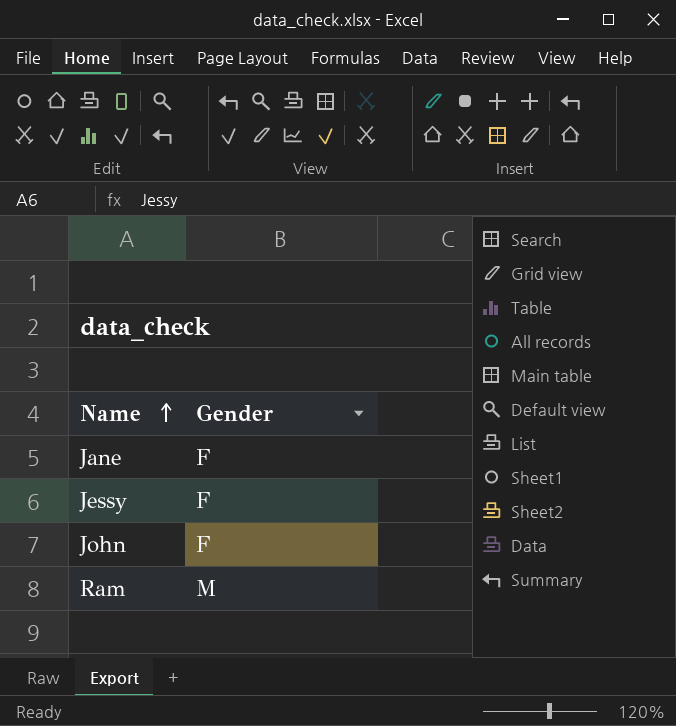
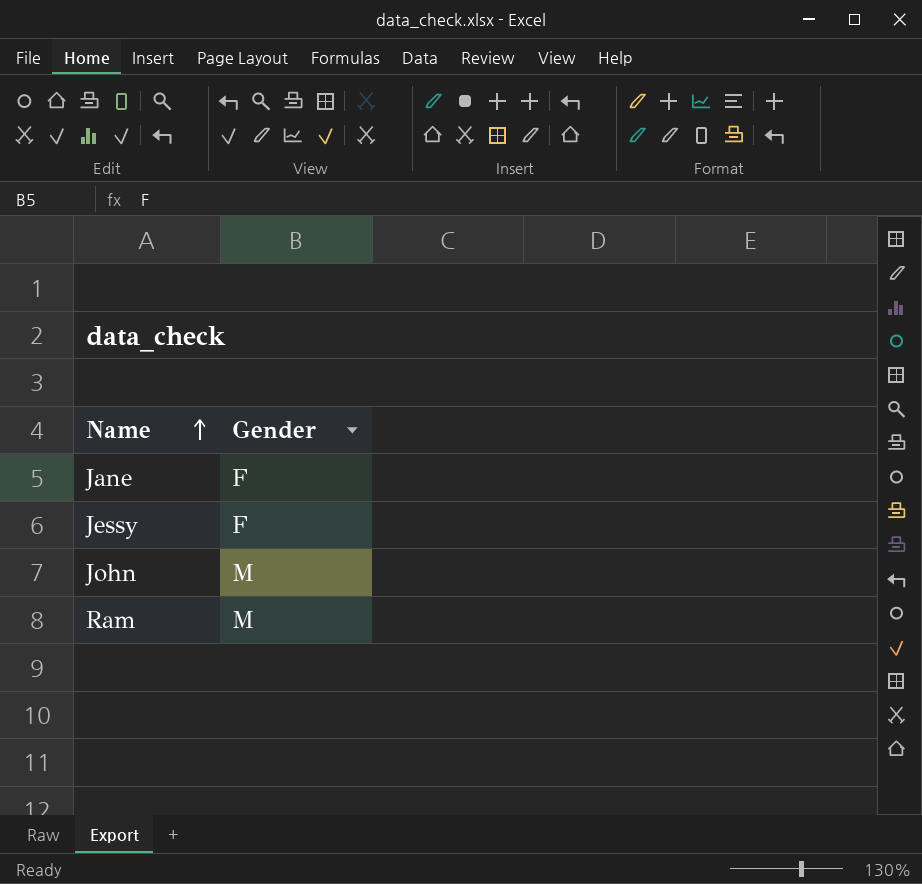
John | Gender: F -> M

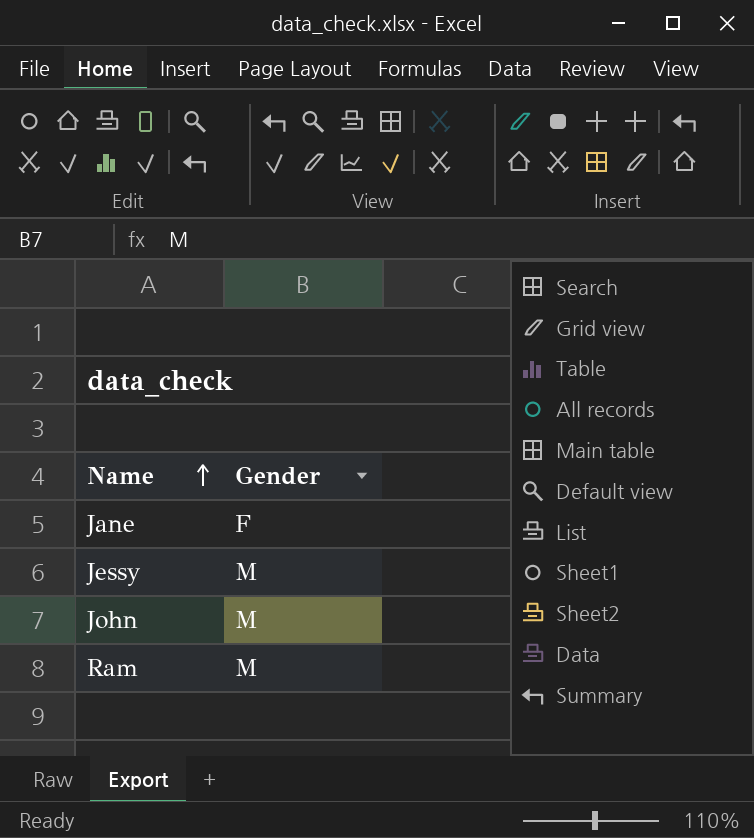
Jessy | Gender: F -> M

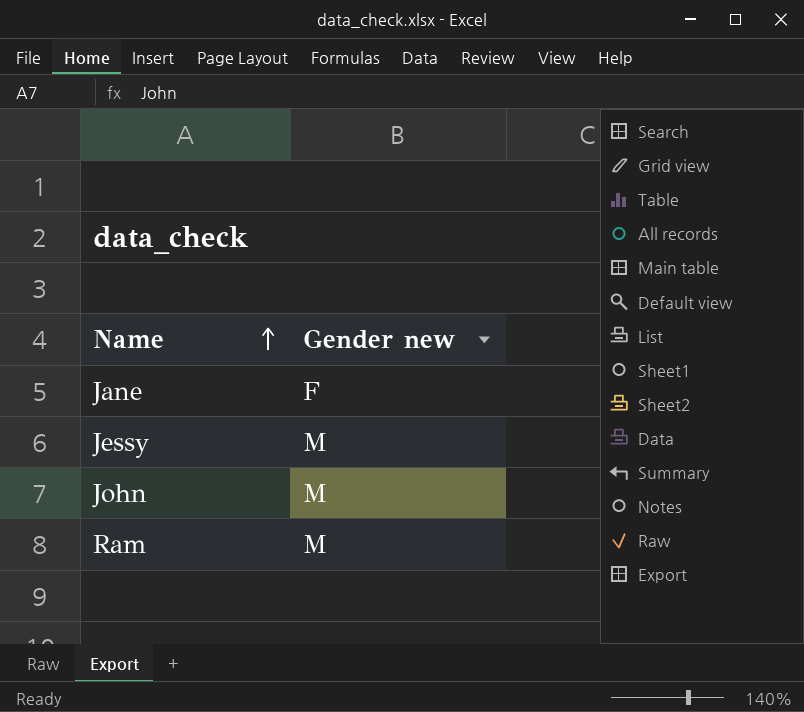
column name: Gender -> Gender new

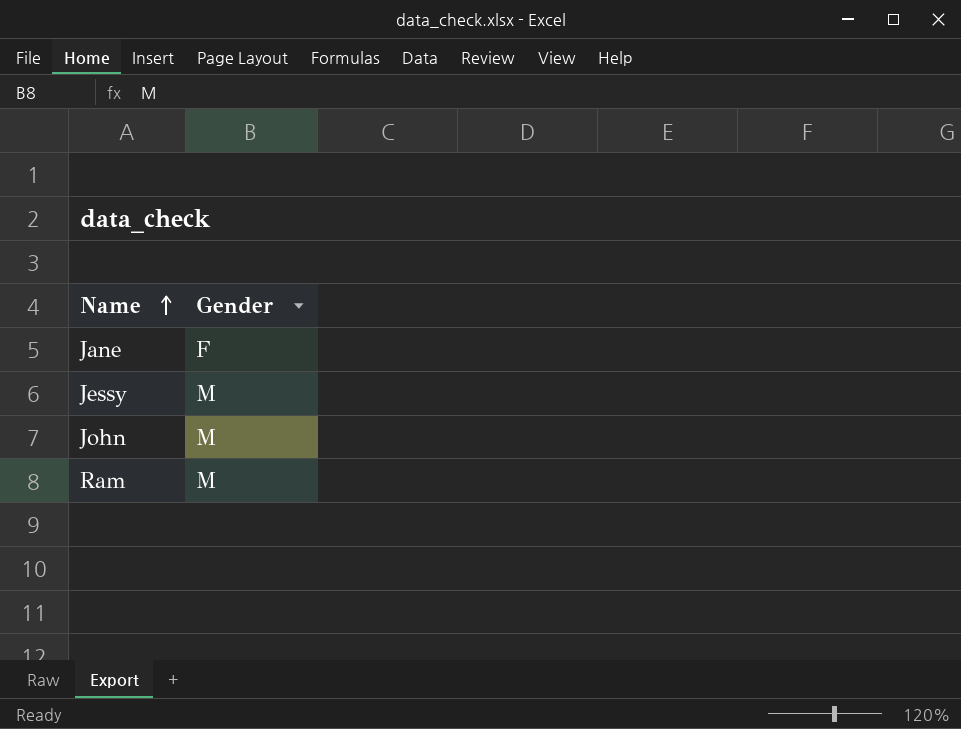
column name: Gender new -> Gender

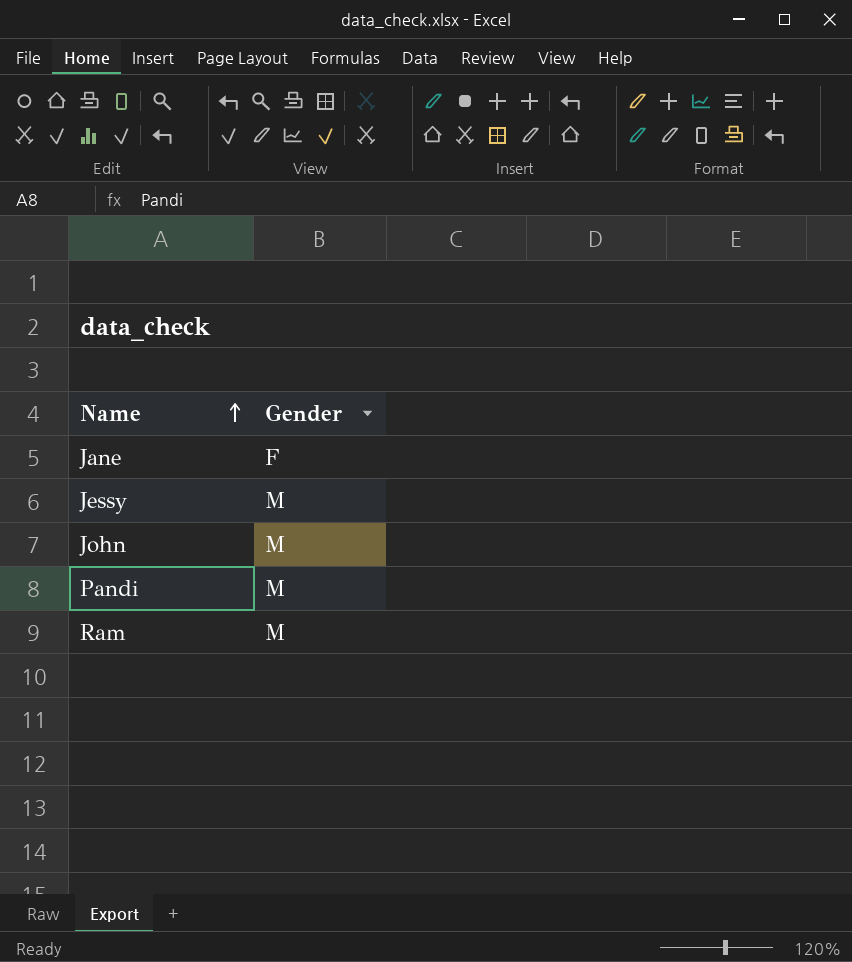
row Pandi: none -> M

